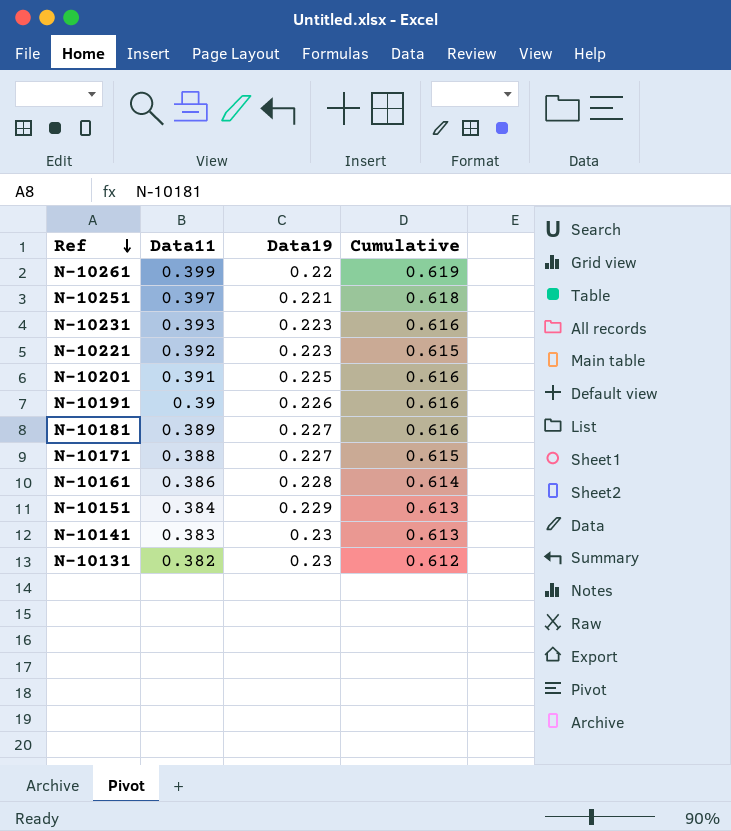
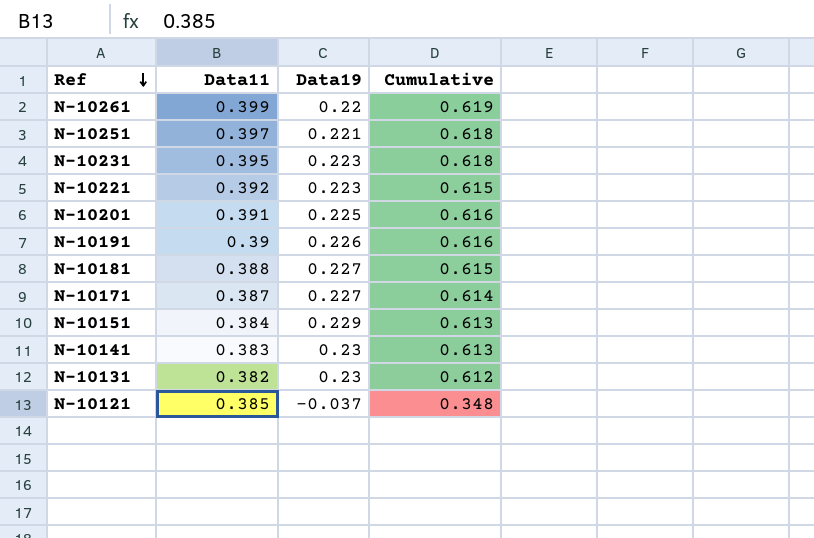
row N-10161: 0.386 | 0.228 | 0.614 -> none
N-10231 | Data11: 0.393 -> 0.395
N-10231 | Cumulative: 0.616 -> 0.618
N-10181 | Data11: 0.389 -> 0.388
N-10181 | Cumulative: 0.616 -> 0.615
N-10171 | Data11: 0.388 -> 0.387
N-10171 | Cumulative: 0.615 -> 0.614
row N-10121: none -> 0.385 | -0.037 | 0.348

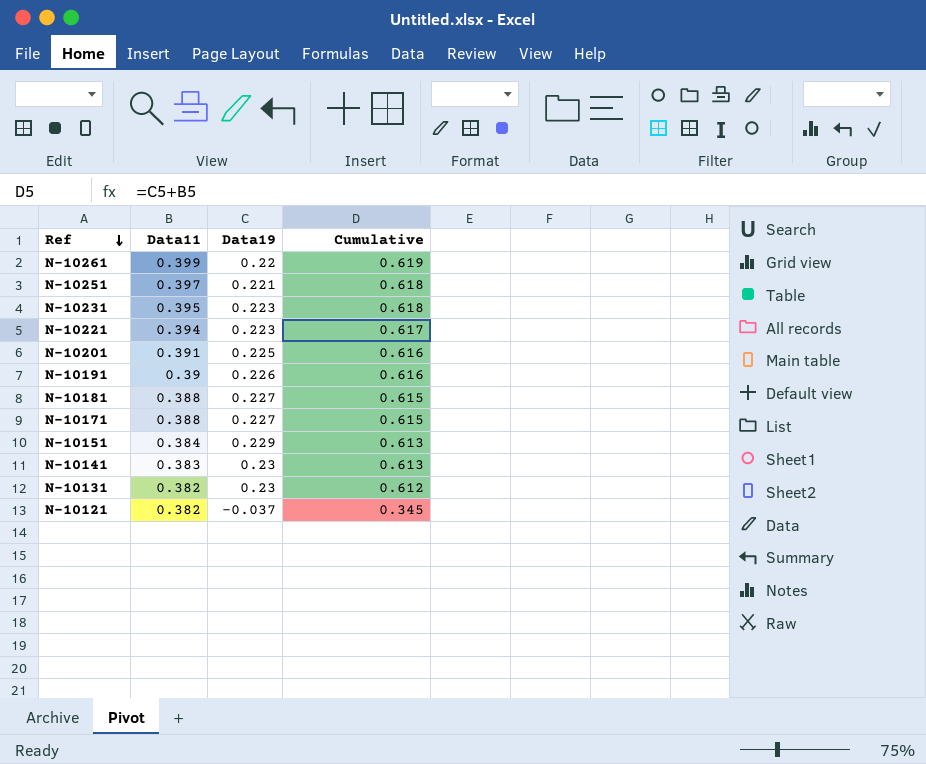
N-10221 | Data11: 0.392 -> 0.394
N-10221 | Cumulative: 0.615 -> 0.617
N-10171 | Data11: 0.387 -> 0.388
N-10171 | Cumulative: 0.614 -> 0.615
N-10121 | Data11: 0.385 -> 0.382
N-10121 | Cumulative: 0.348 -> 0.345

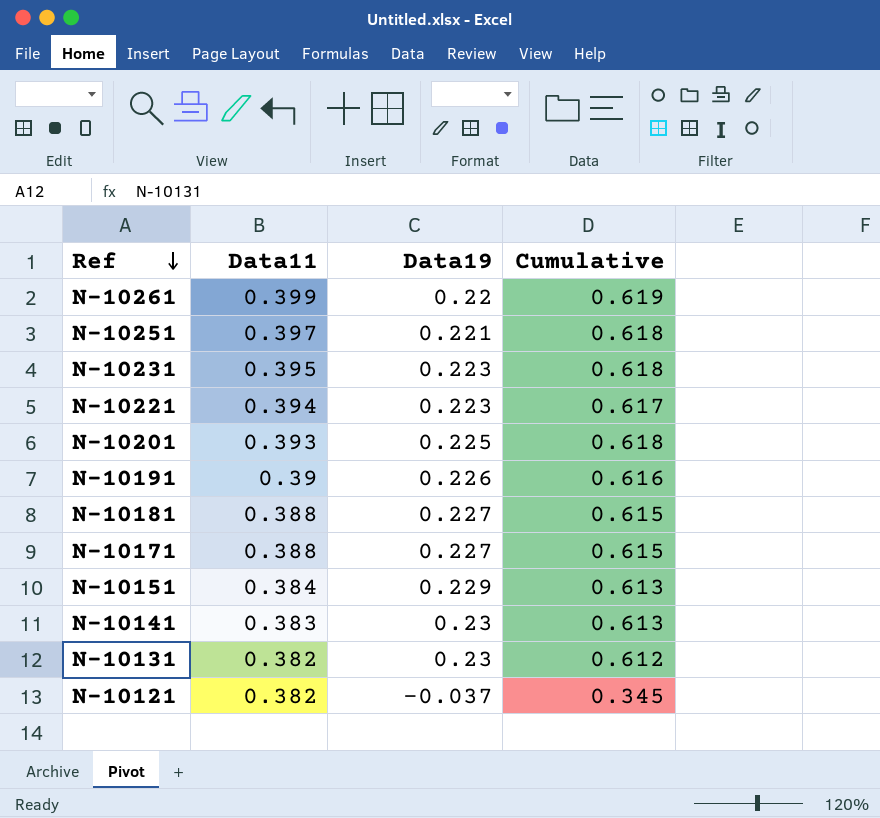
N-10201 | Data11: 0.391 -> 0.393
N-10201 | Cumulative: 0.616 -> 0.618

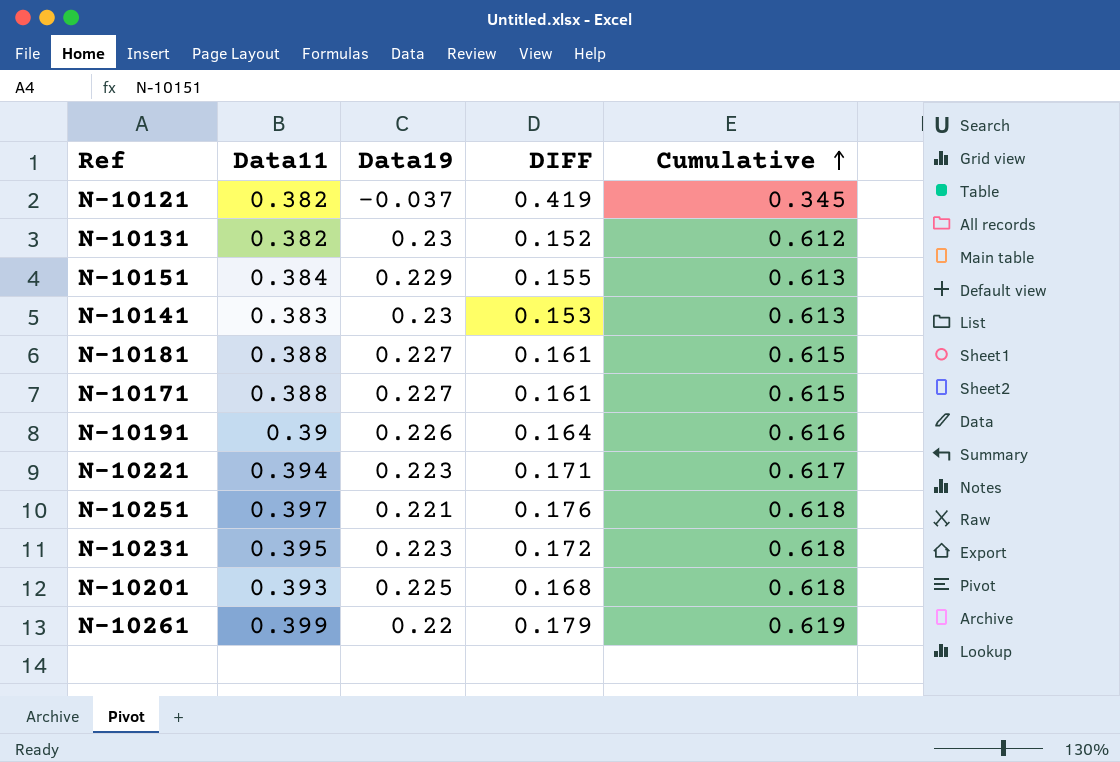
row order: Ref descending -> Cumulative ascending
column DIFF | formula: none -> [Data11] - [Data19]

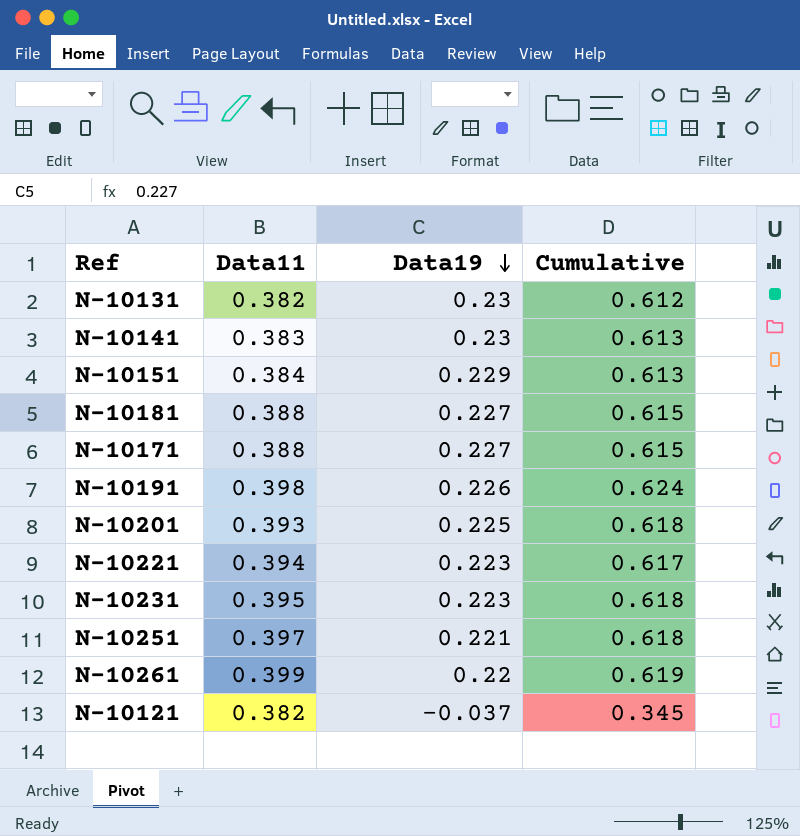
row order: Cumulative ascending -> Data19 descending
column DIFF | formula: [Data11] - [Data19] -> none
N-10191 | Data11: 0.39 -> 0.398
N-10191 | Cumulative: 0.616 -> 0.624

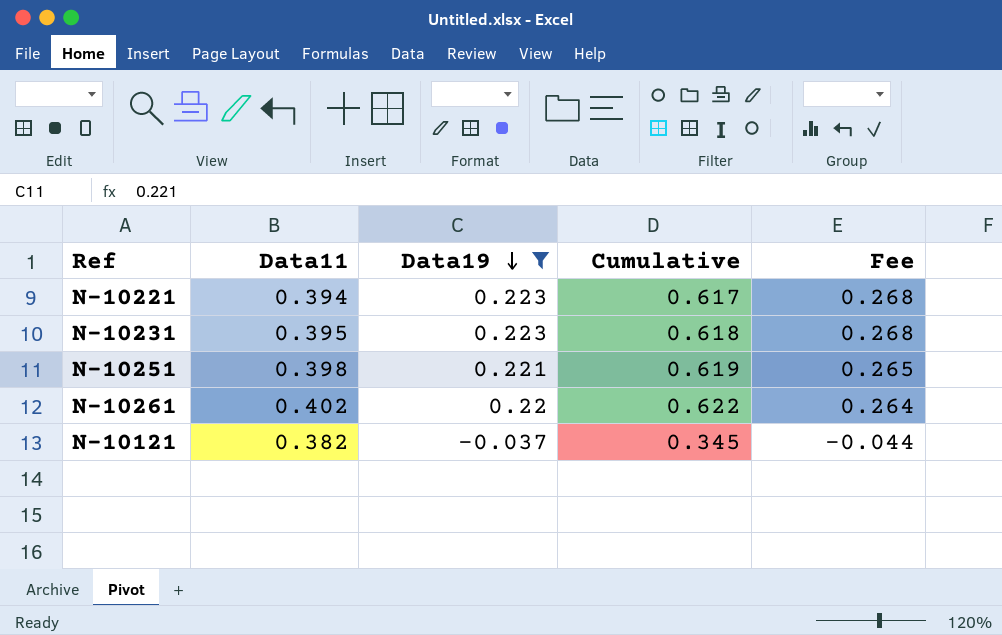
filter: none -> Data19 <= 0.223
column Fee | formula: none -> [Data19] * 1.2
N-10251 | Data11: 0.397 -> 0.398
N-10251 | Cumulative: 0.618 -> 0.619
N-10261 | Data11: 0.399 -> 0.402
N-10261 | Cumulative: 0.619 -> 0.622

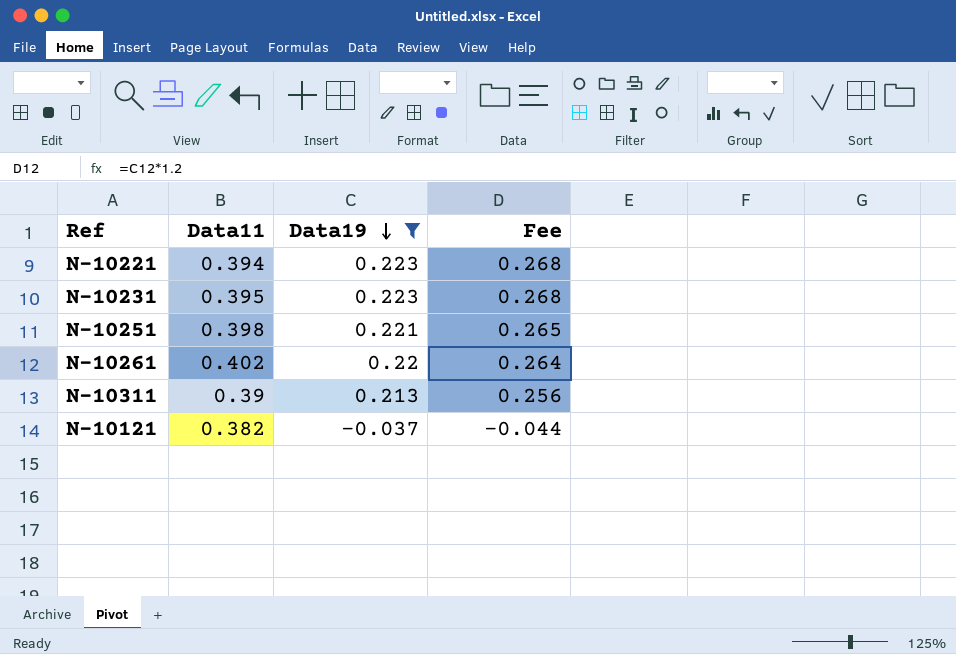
column Cumulative | formula: [Data11] + [Data19] -> none
row N-10311: none -> 0.39 | 0.213 | 0.256

